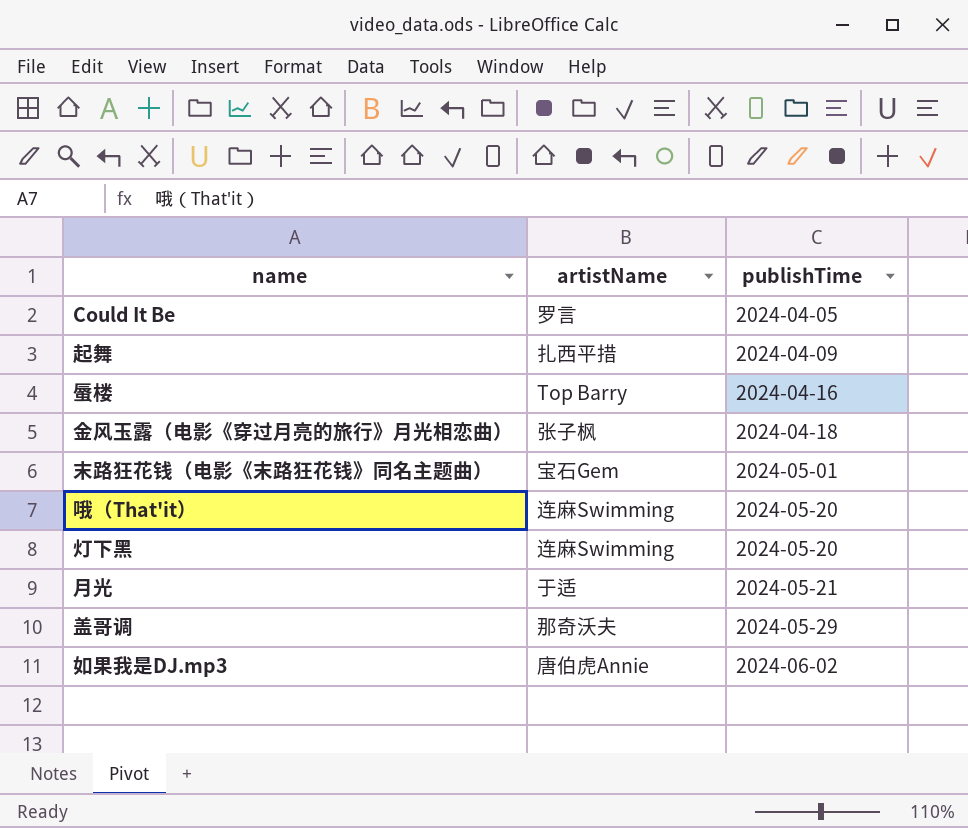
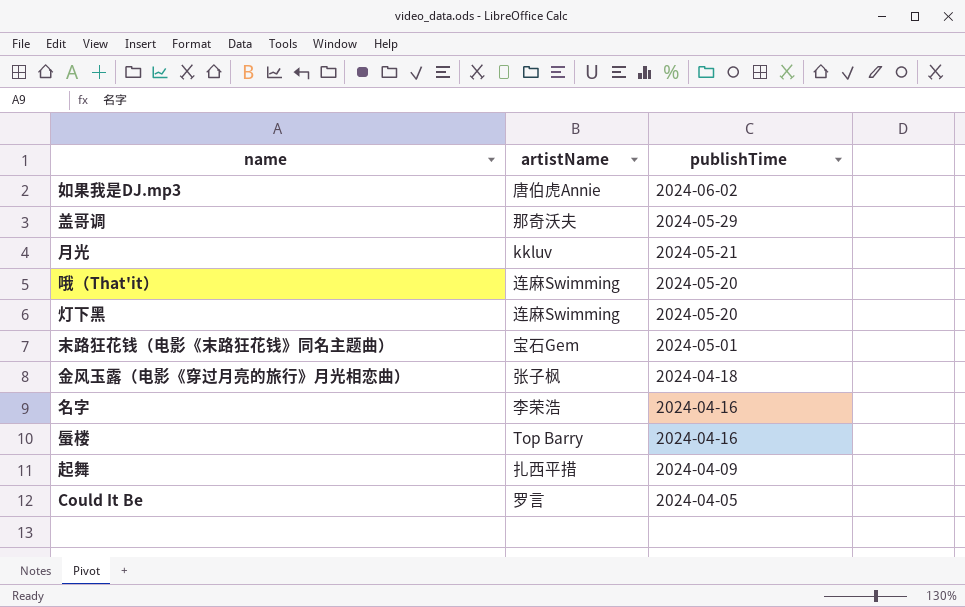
row order: publishTime ascending -> publishTime descending
月光 | artistName: 于适 -> kkluv
row 名字: none -> 李荣浩 | 2024-04-16

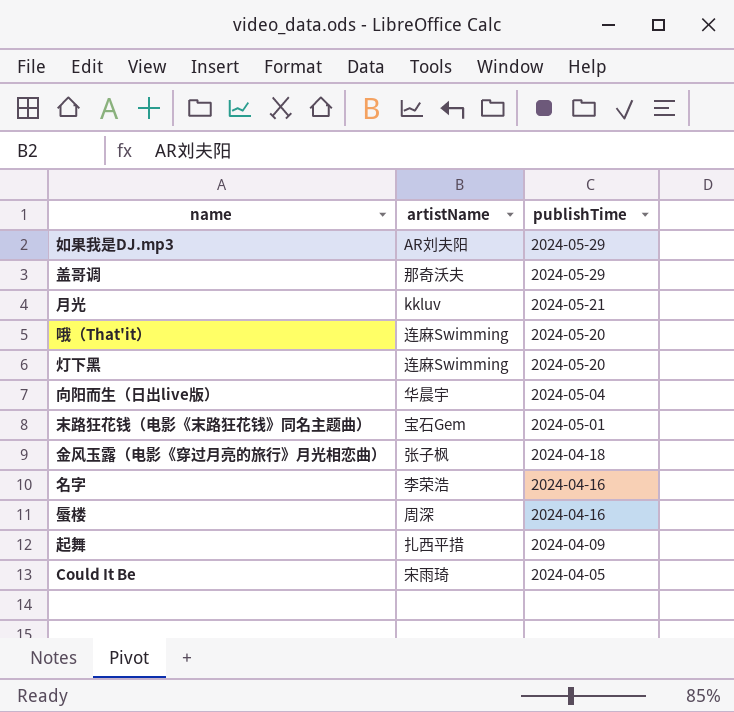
如果我是DJ.mp3 | artistName: 唐伯虎Annie -> AR刘夫阳
如果我是DJ.mp3 | publishTime: 2024-06-02 -> 2024-05-29
row 向阳而生（日出live版）: none -> 华晨宇 | 2024-05-04
蜃楼 | artistName: Top Barry -> 周深
Could It Be | artistName: 罗言 -> 宋雨琦

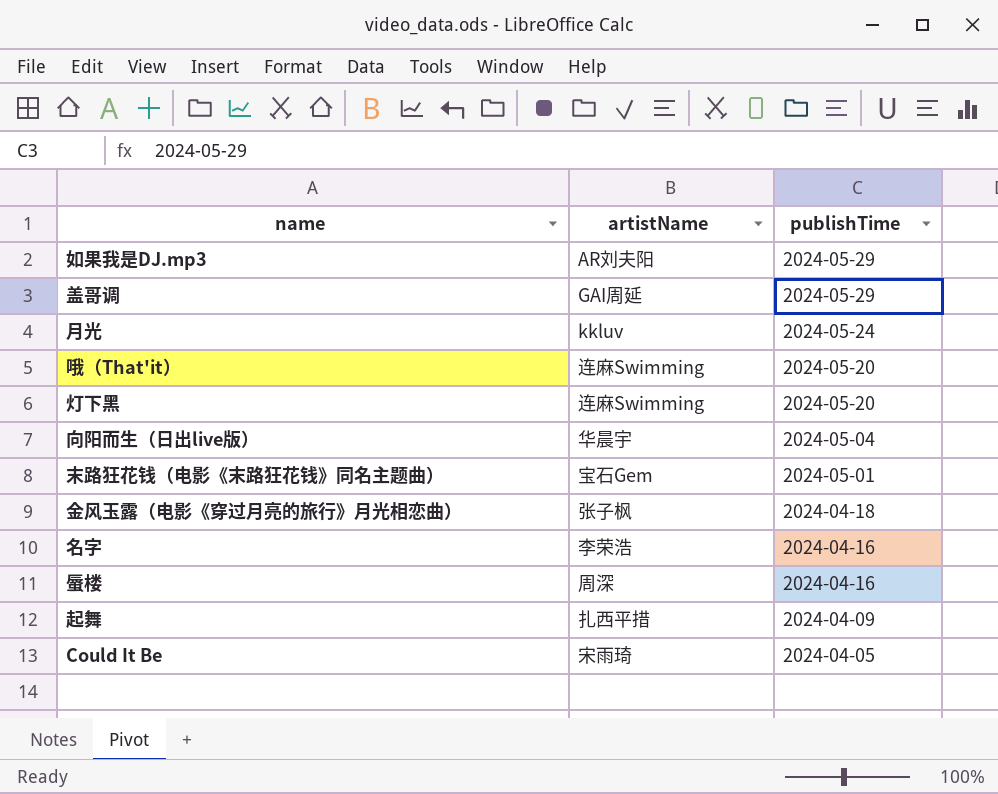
盖哥调 | artistName: 那奇沃夫 -> GAI周延
月光 | publishTime: 2024-05-21 -> 2024-05-24

